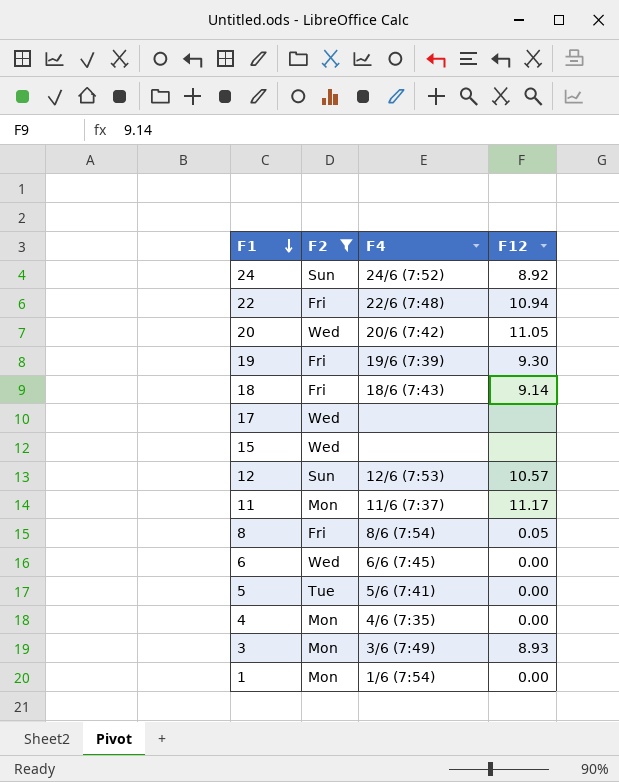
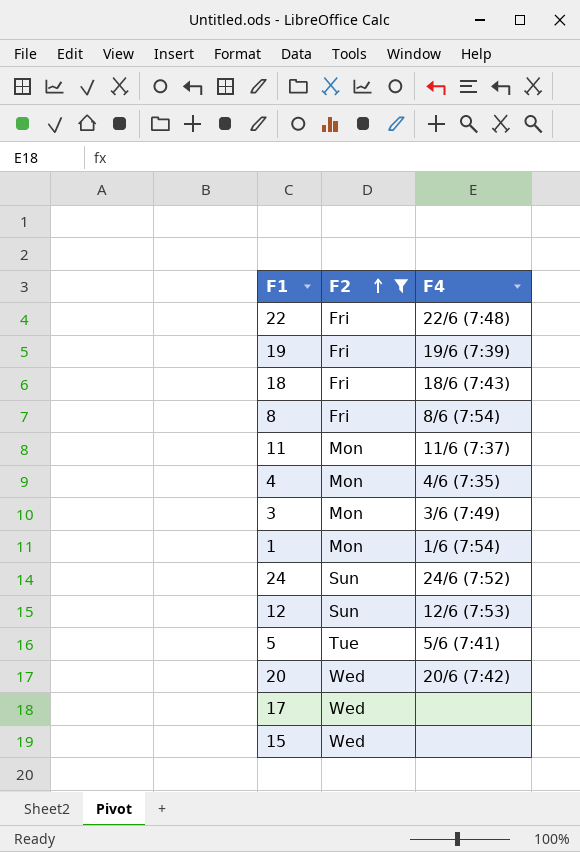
row order: F1 descending -> F2 ascending
column F12 | position: 4 -> none
row 6: Wed | 6/6 (7:45) | 0.00 -> none

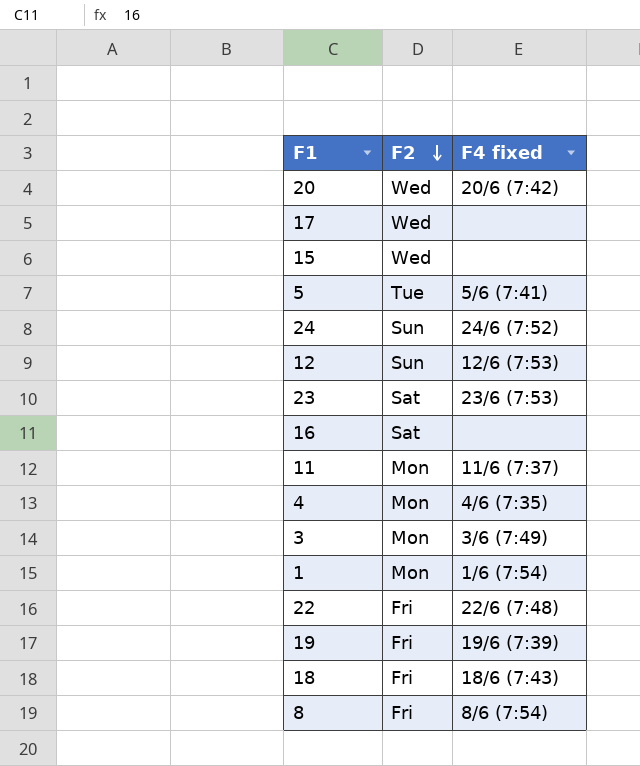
filter: F2 != Sat -> none
row order: F2 ascending -> F2 descending
column name: F4 -> F4 fixed

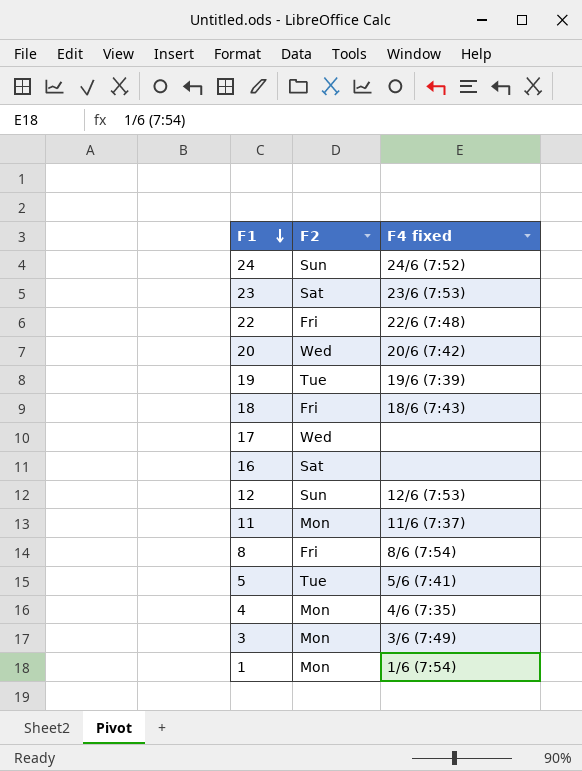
row order: F2 descending -> F1 descending
row 15: Wed | none -> none
19 | F2: Fri -> Tue

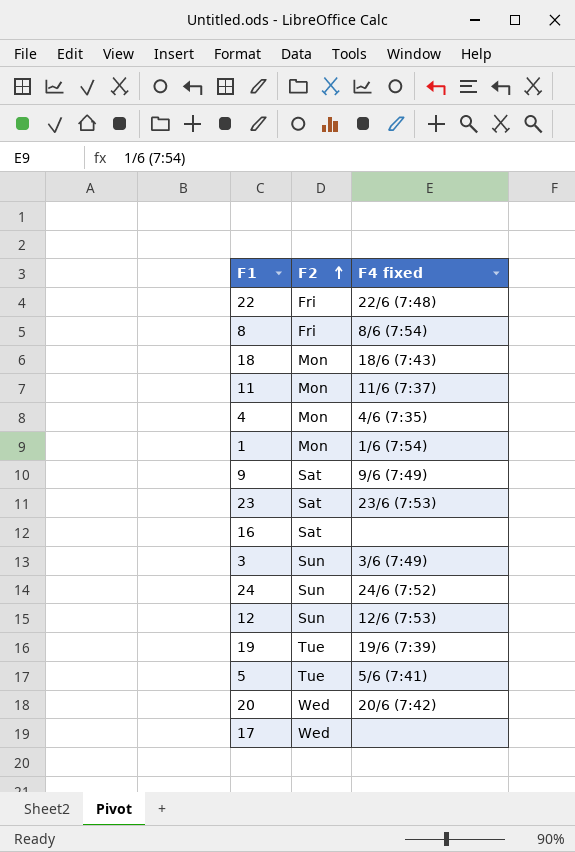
row order: F1 descending -> F2 ascending
18 | F2: Fri -> Mon
row 9: none -> Sat | 9/6 (7:49)
3 | F2: Mon -> Sun

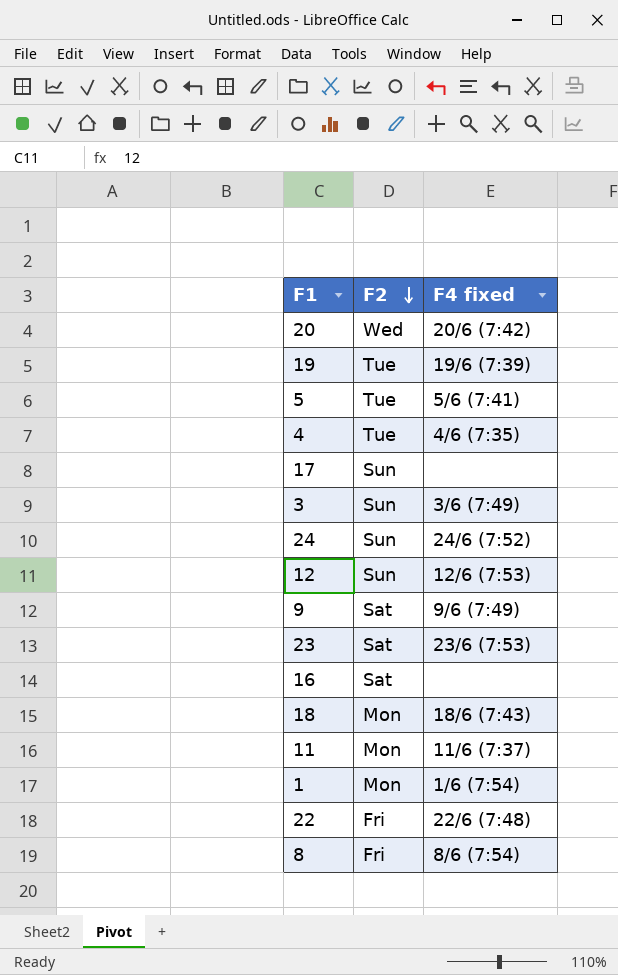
row order: F2 ascending -> F2 descending
4 | F2: Mon -> Tue
17 | F2: Wed -> Sun

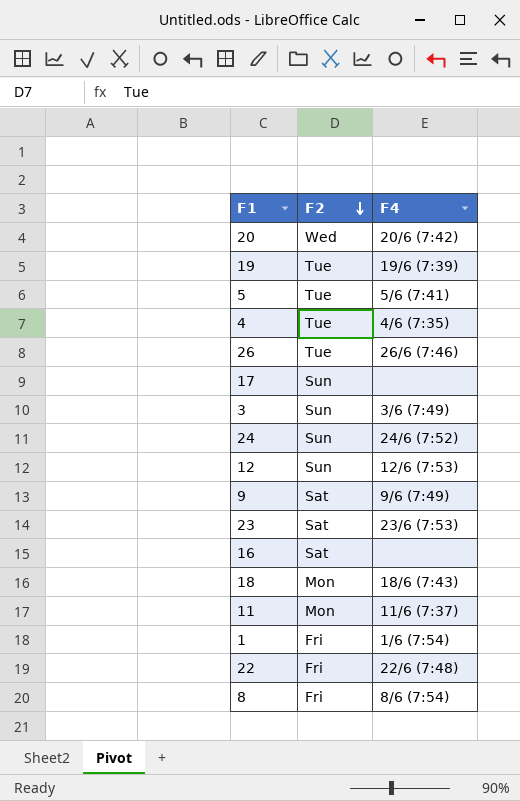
column name: F4 fixed -> F4
row 26: none -> Tue | 26/6 (7:46)
1 | F2: Mon -> Fri

